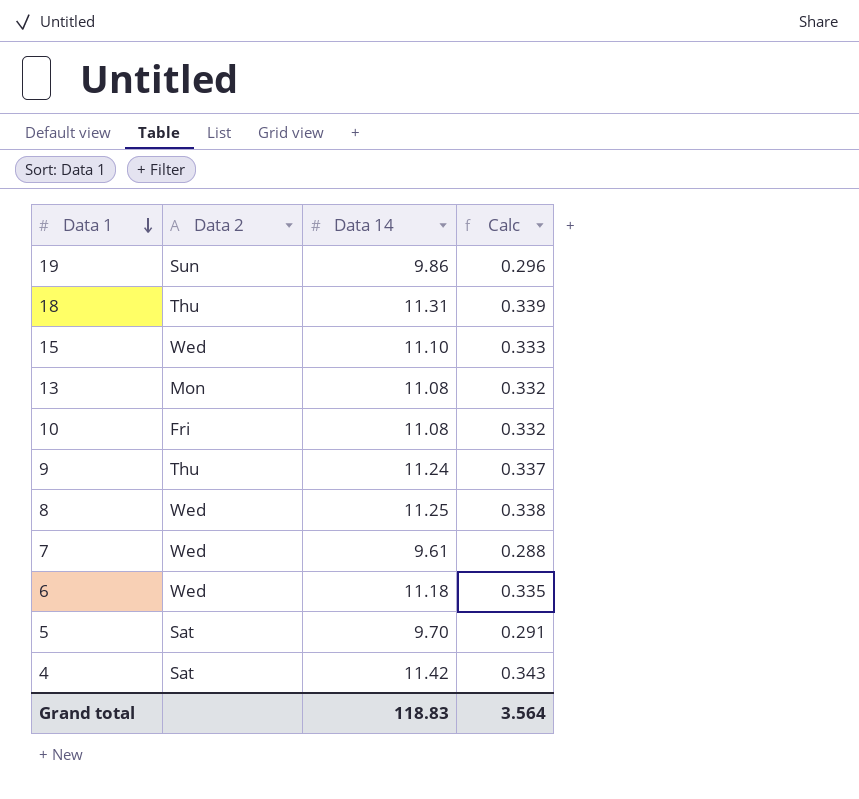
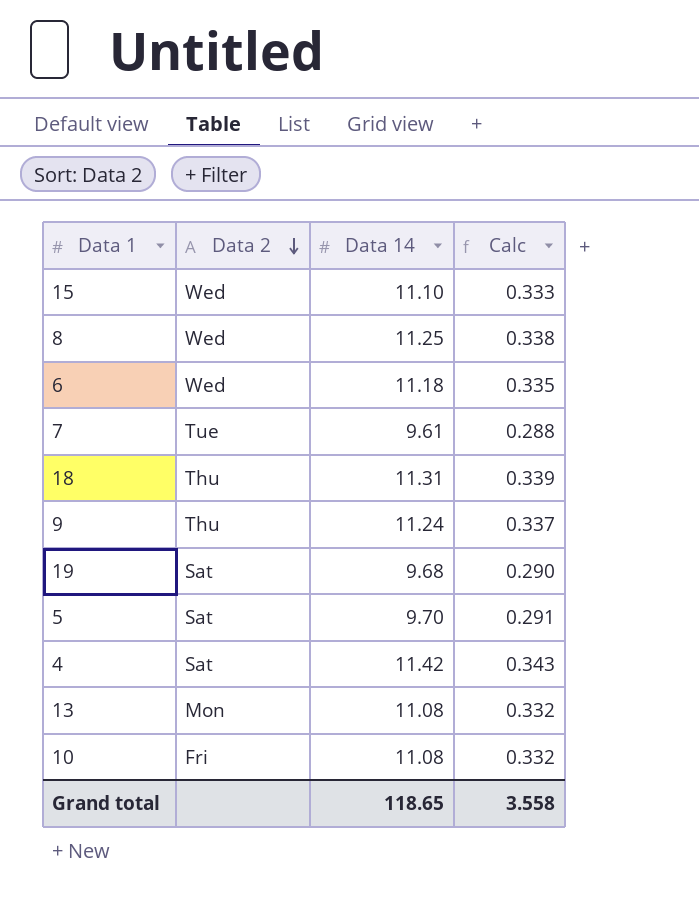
row order: Data 1 descending -> Data 2 descending
7 | Data 2: Wed -> Tue
19 | Data 2: Sun -> Sat
19 | Data 14: 9.86 -> 9.68
19 | Calc: 0.296 -> 0.290
Grand total | Data 14: 118.83 -> 118.65
Grand total | Calc: 3.564 -> 3.558

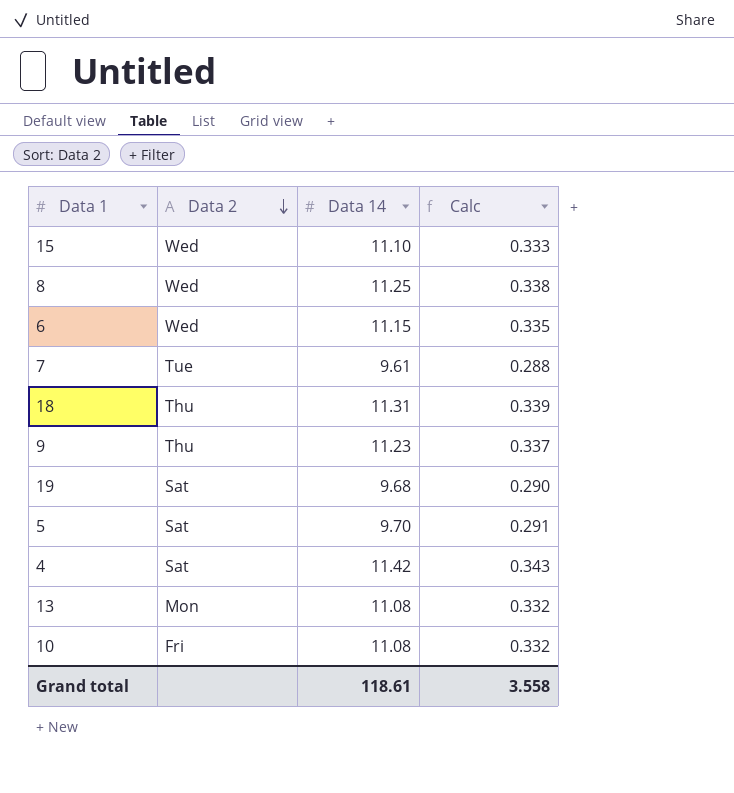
6 | Data 14: 11.18 -> 11.15
9 | Data 14: 11.24 -> 11.23
Grand total | Data 14: 118.65 -> 118.61

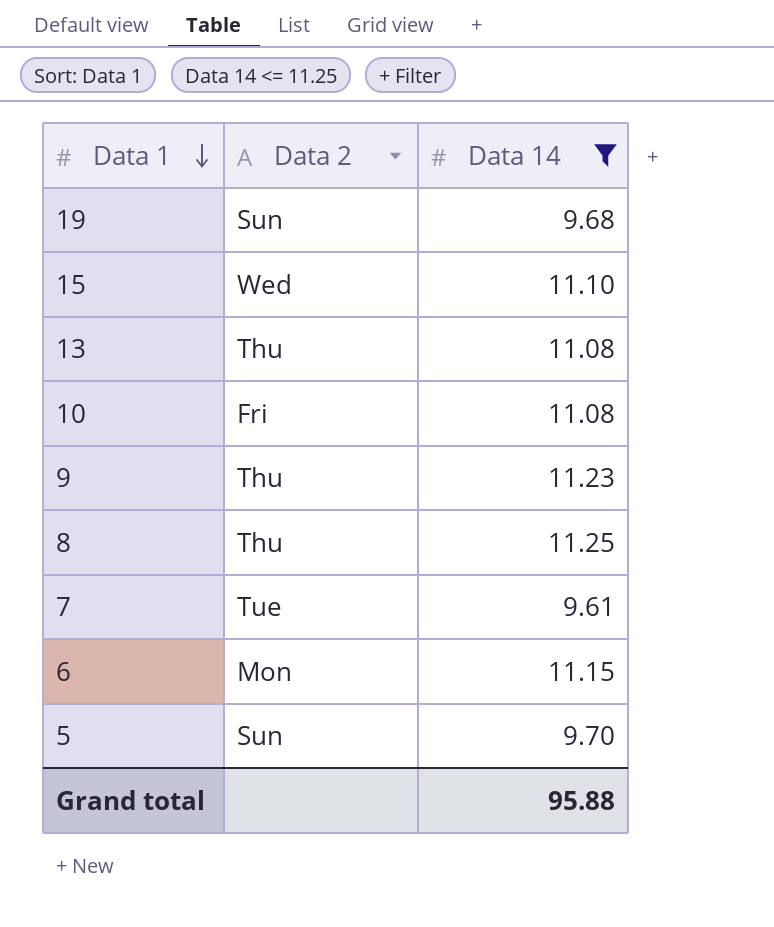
filter: none -> Data 14 <= 11.25
row order: Data 2 descending -> Data 1 descending
column Calc | formula: [Data 14] * 0.03 -> none
19 | Data 2: Sat -> Sun
13 | Data 2: Mon -> Thu
8 | Data 2: Wed -> Thu
6 | Data 2: Wed -> Mon
5 | Data 2: Sat -> Sun
Grand total | Data 14: 118.61 -> 95.88

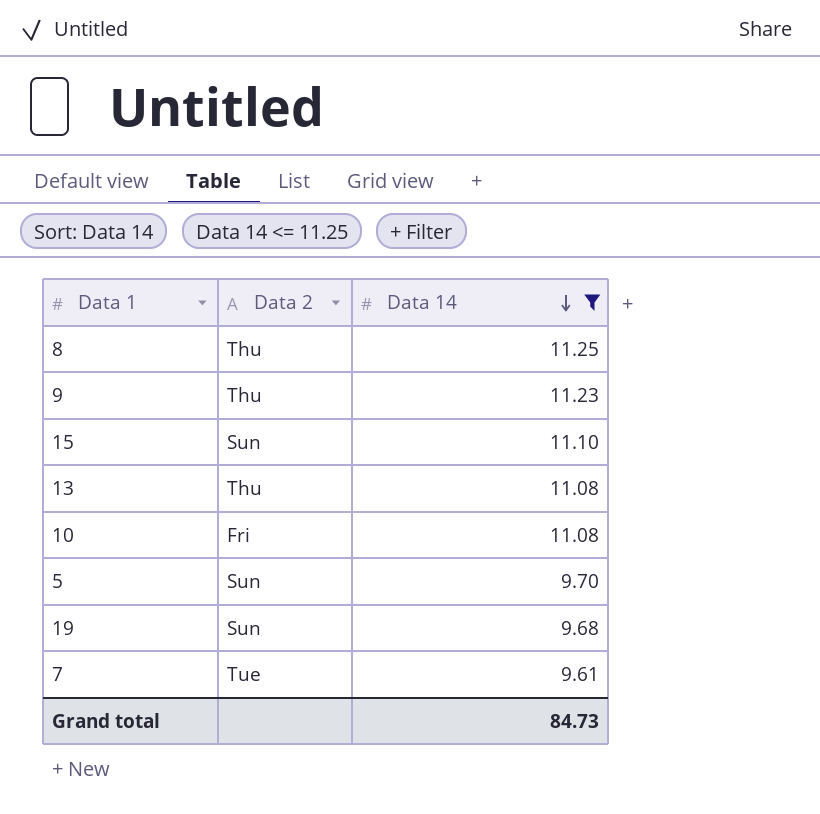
row order: Data 1 descending -> Data 14 descending
row 6: Mon | 11.15 -> none
15 | Data 2: Wed -> Sun
Grand total | Data 14: 95.88 -> 84.73

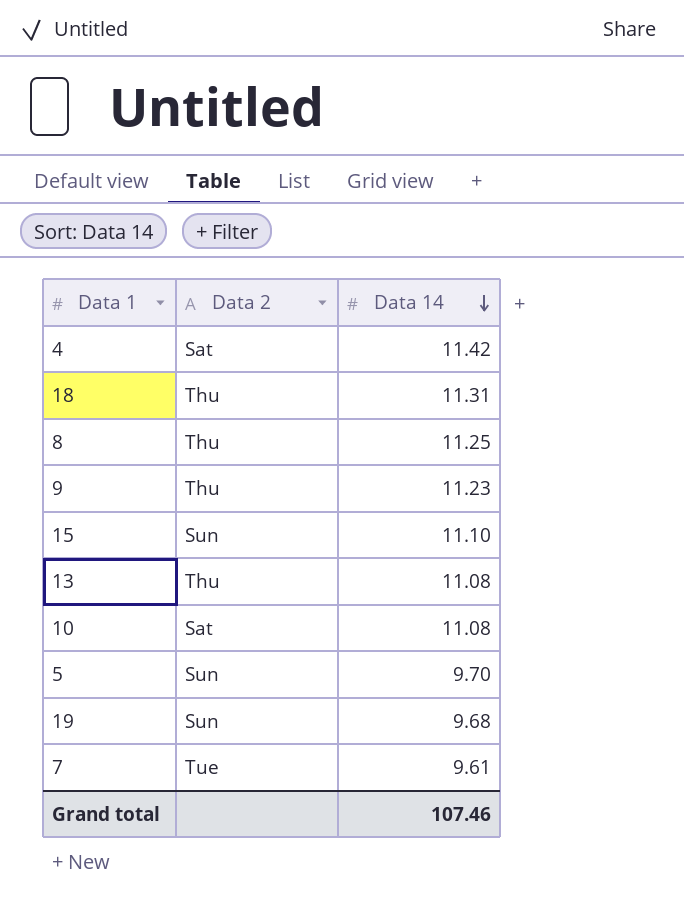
filter: Data 14 <= 11.25 -> none
10 | Data 2: Fri -> Sat
Grand total | Data 14: 84.73 -> 107.46

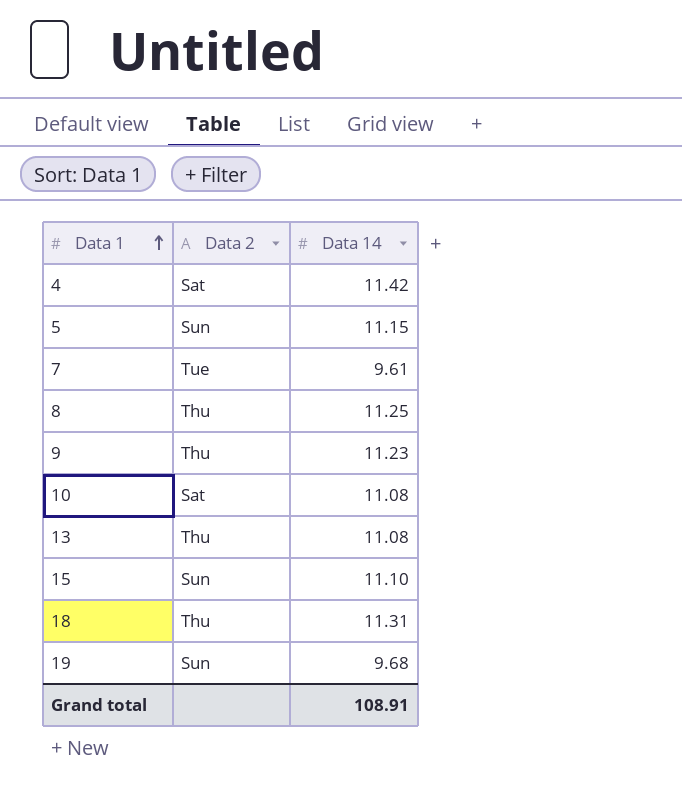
row order: Data 14 descending -> Data 1 ascending
5 | Data 14: 9.70 -> 11.15
Grand total | Data 14: 107.46 -> 108.91

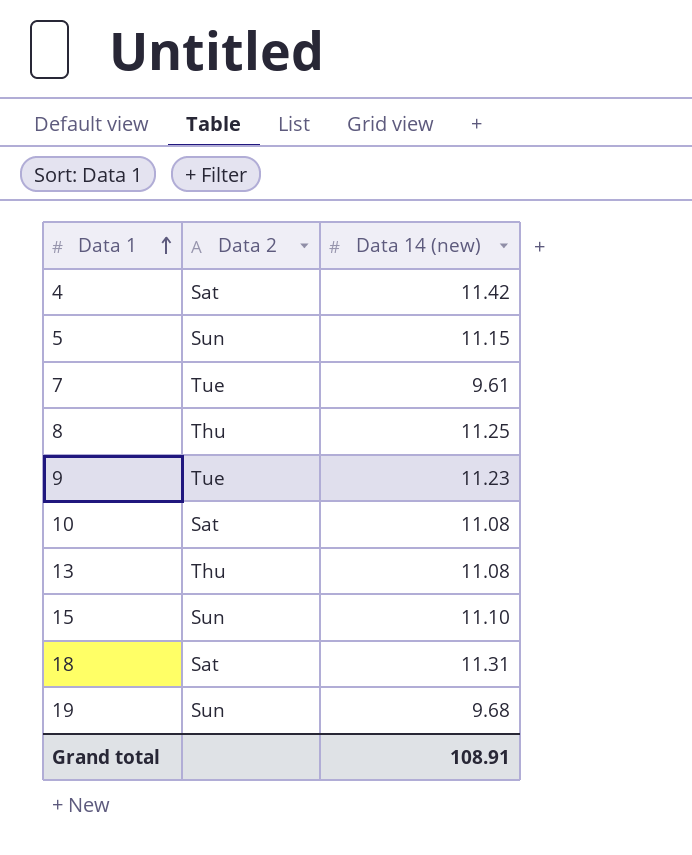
column name: Data 14 -> Data 14 (new)
9 | Data 2: Thu -> Tue
18 | Data 2: Thu -> Sat

